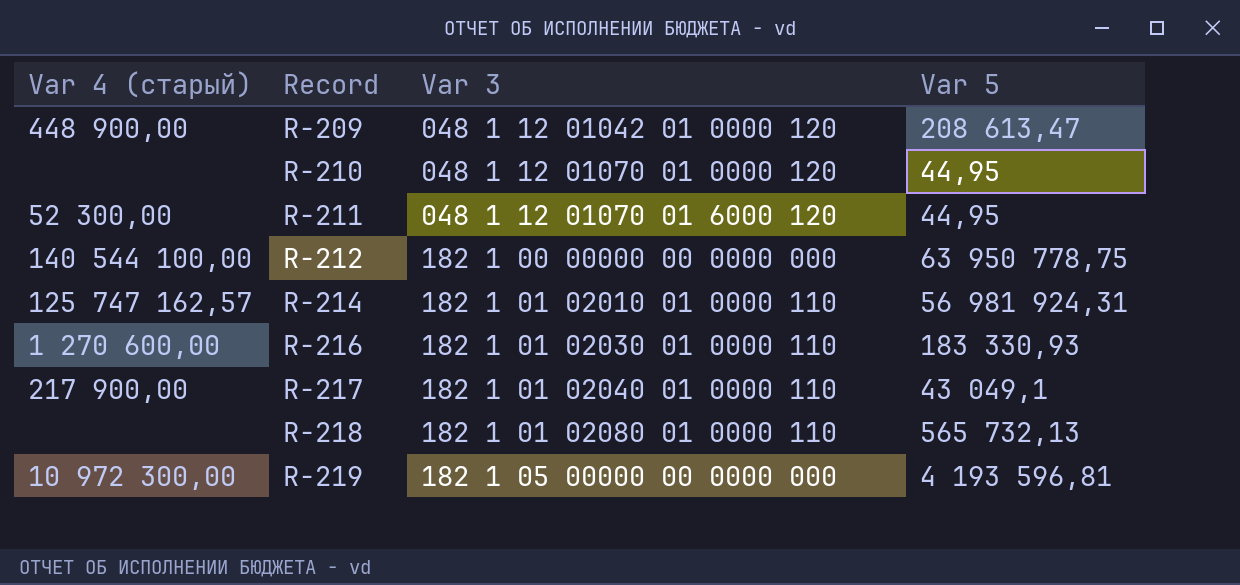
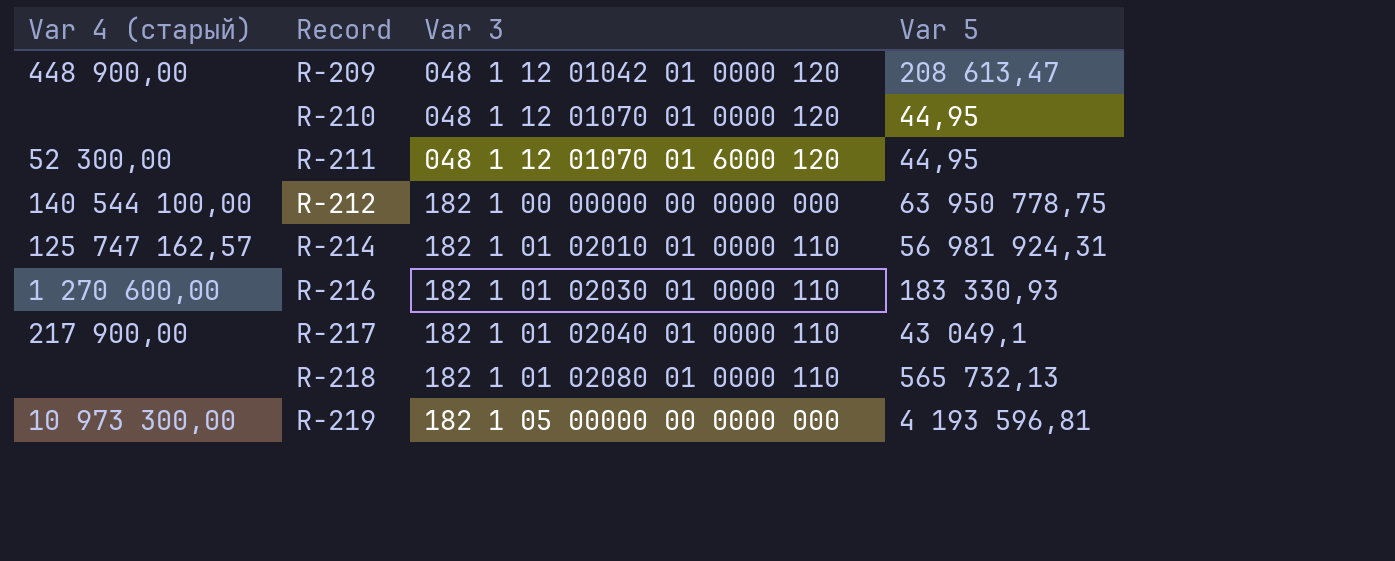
R-219 | Var 4 (старый): 10 972 300,00 -> 10 973 300,00

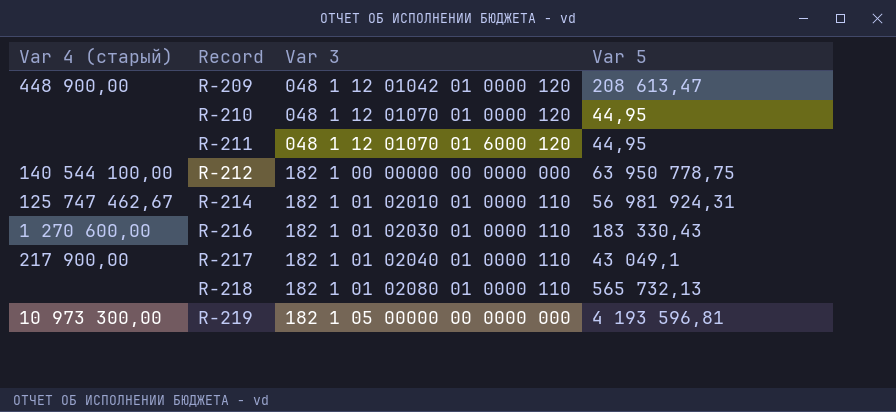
R-211 | Var 4 (старый): 52 300,00 -> none
R-214 | Var 4 (старый): 125 747 162,57 -> 125 747 462,67
R-216 | Var 5: 183 330,93 -> 183 330,43

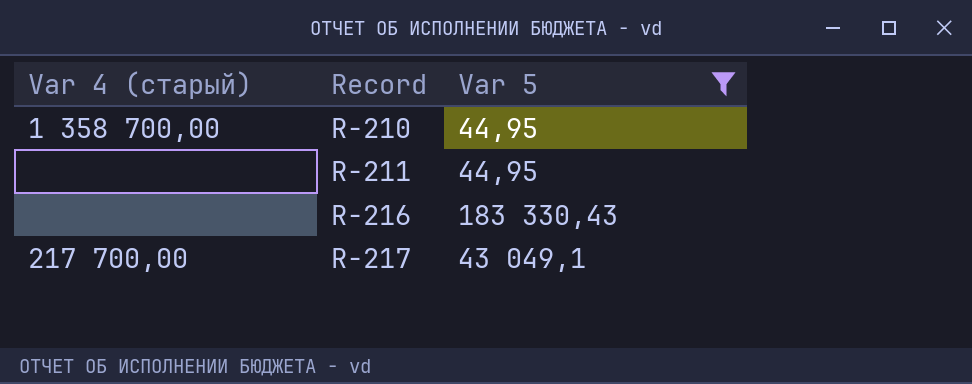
filter: none -> Var 5 <= 183 330,43
column Var 3 | position: 3 -> none
R-210 | Var 4 (старый): none -> 1 358 700,00
R-216 | Var 4 (старый): 1 270 600,00 -> none
R-217 | Var 4 (старый): 217 900,00 -> 217 700,00

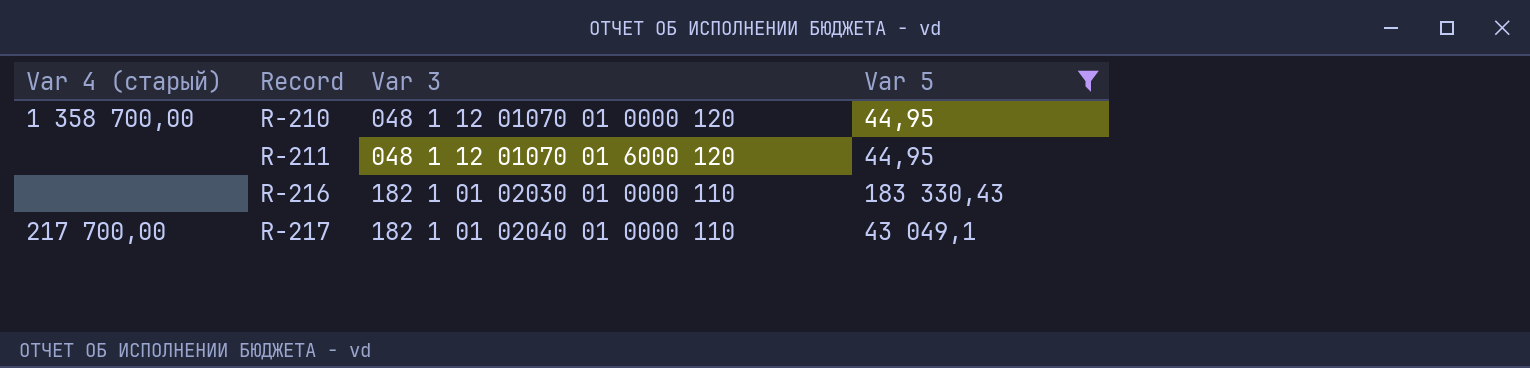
column Var 3 | position: none -> 3

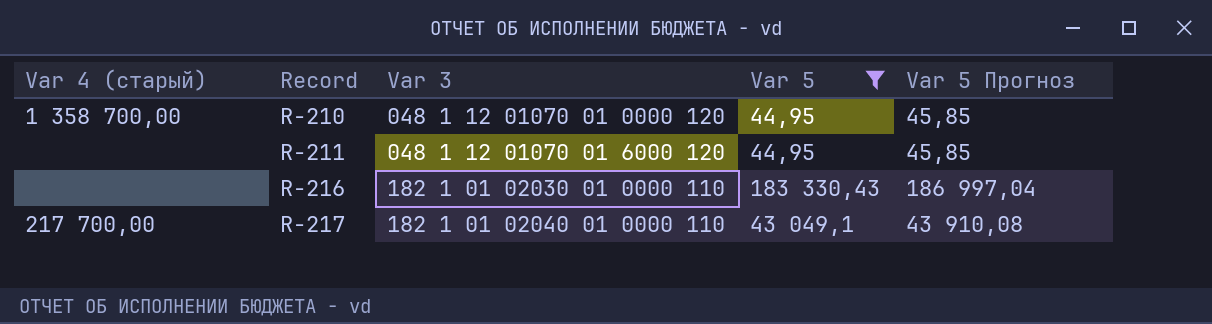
column Var 5 Прогноз | formula: none -> [Var 5] * 1,02

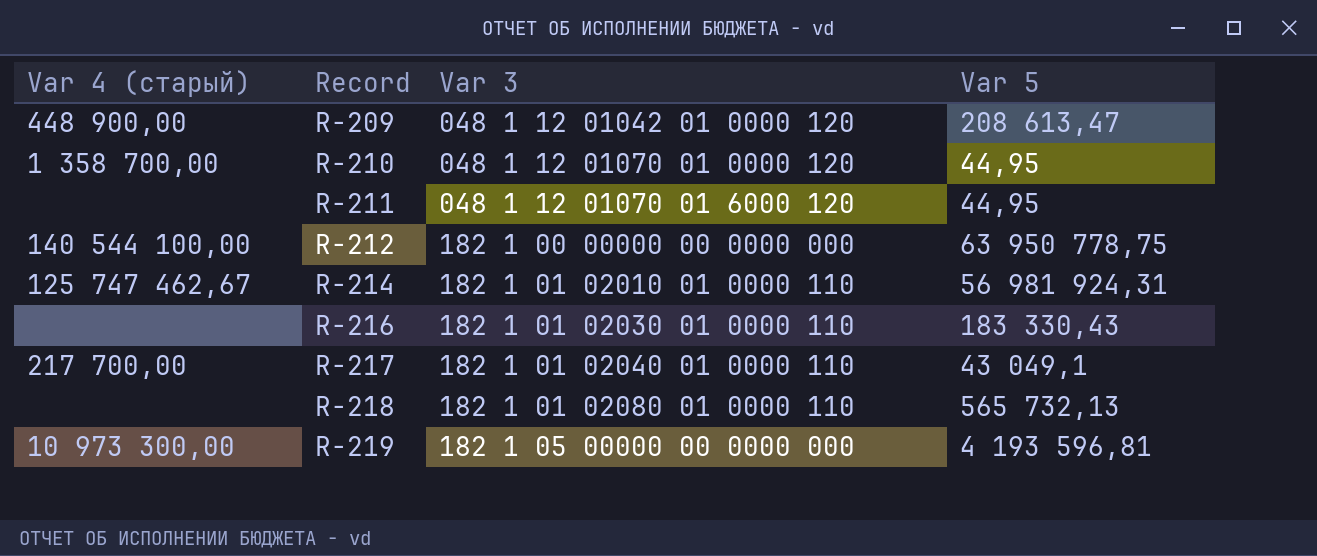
filter: Var 5 <= 183 330,43 -> none
column Var 5 Прогноз | formula: [Var 5] * 1,02 -> none

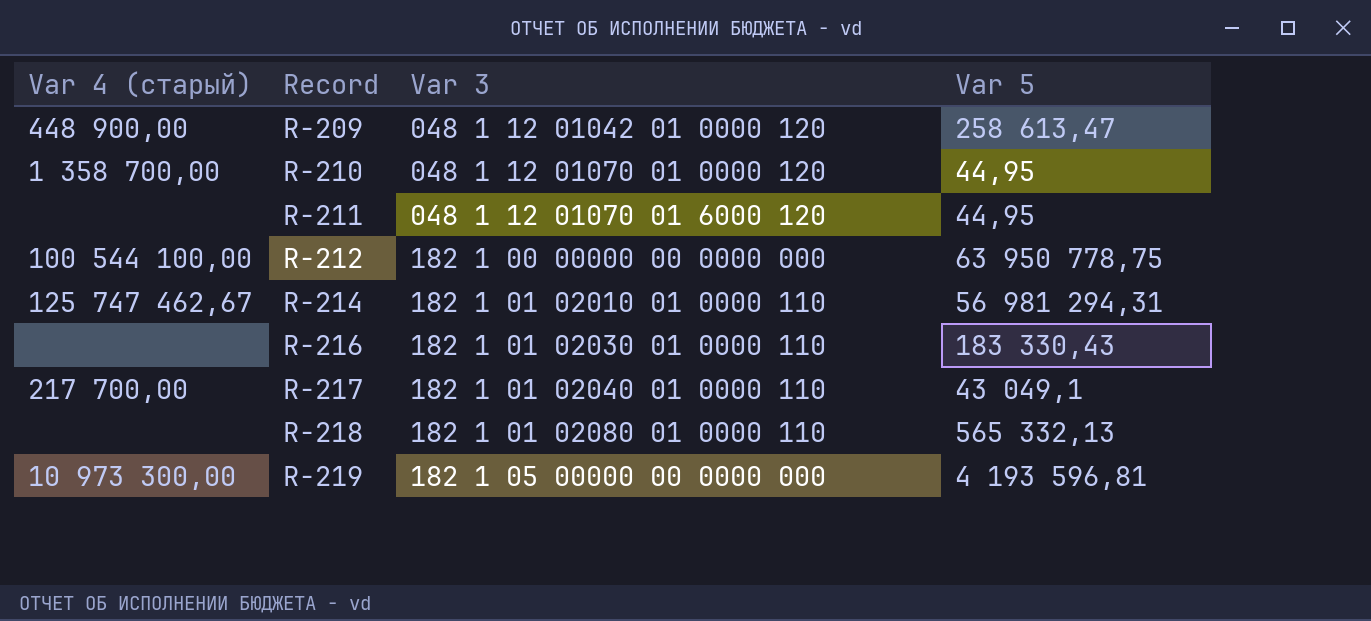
R-209 | Var 5: 208 613,47 -> 258 613,47
R-212 | Var 4 (старый): 140 544 100,00 -> 100 544 100,00
R-214 | Var 5: 56 981 924,31 -> 56 981 294,31
R-218 | Var 5: 565 732,13 -> 565 332,13

